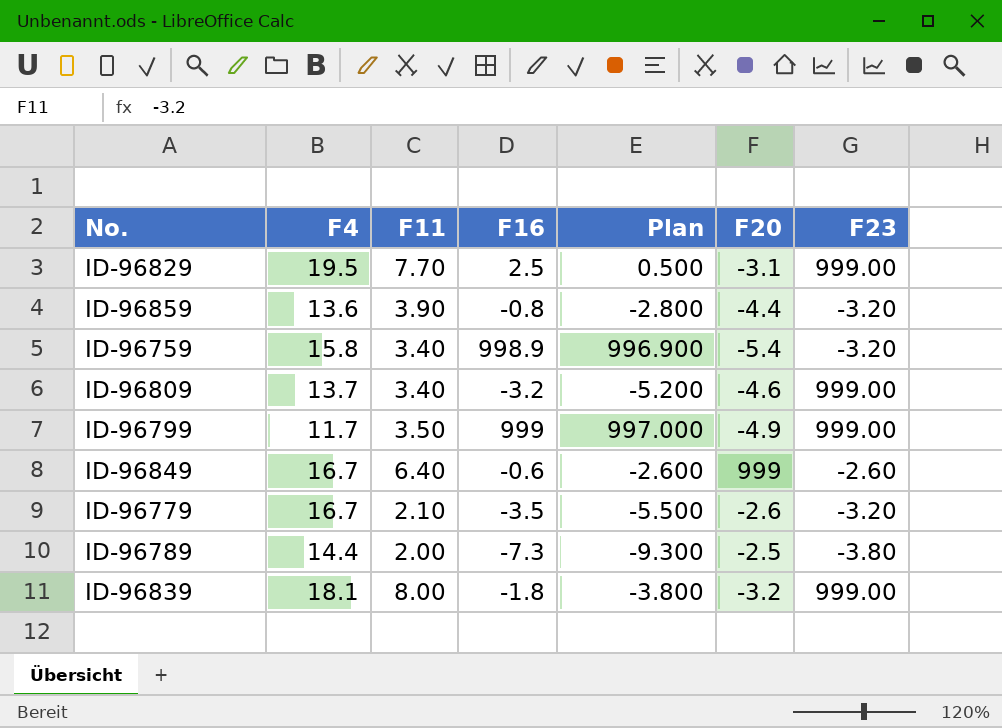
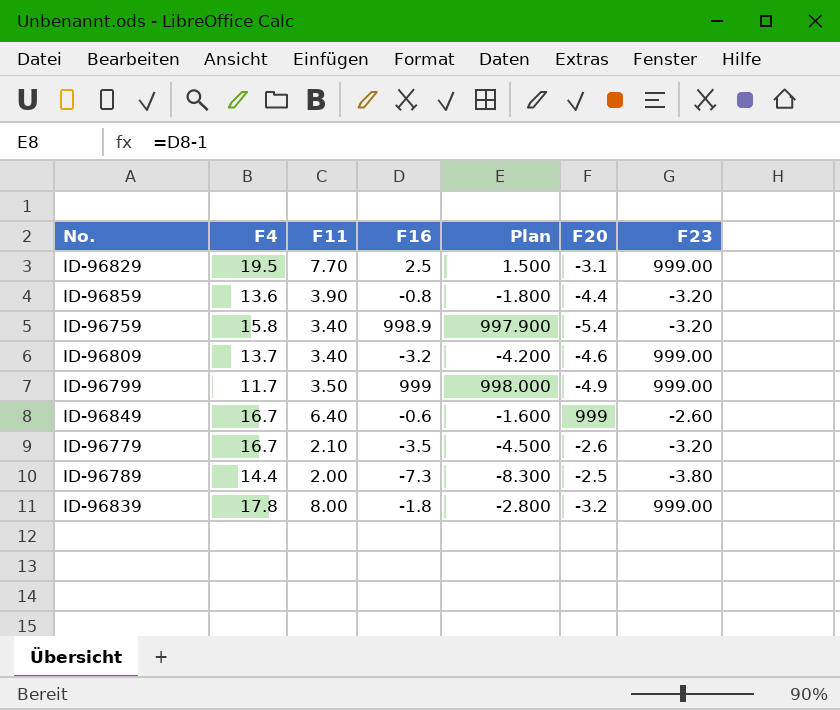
column Plan | formula: [F16] - 2 -> [F16] - 1
ID-96839 | F4: 18.1 -> 17.8

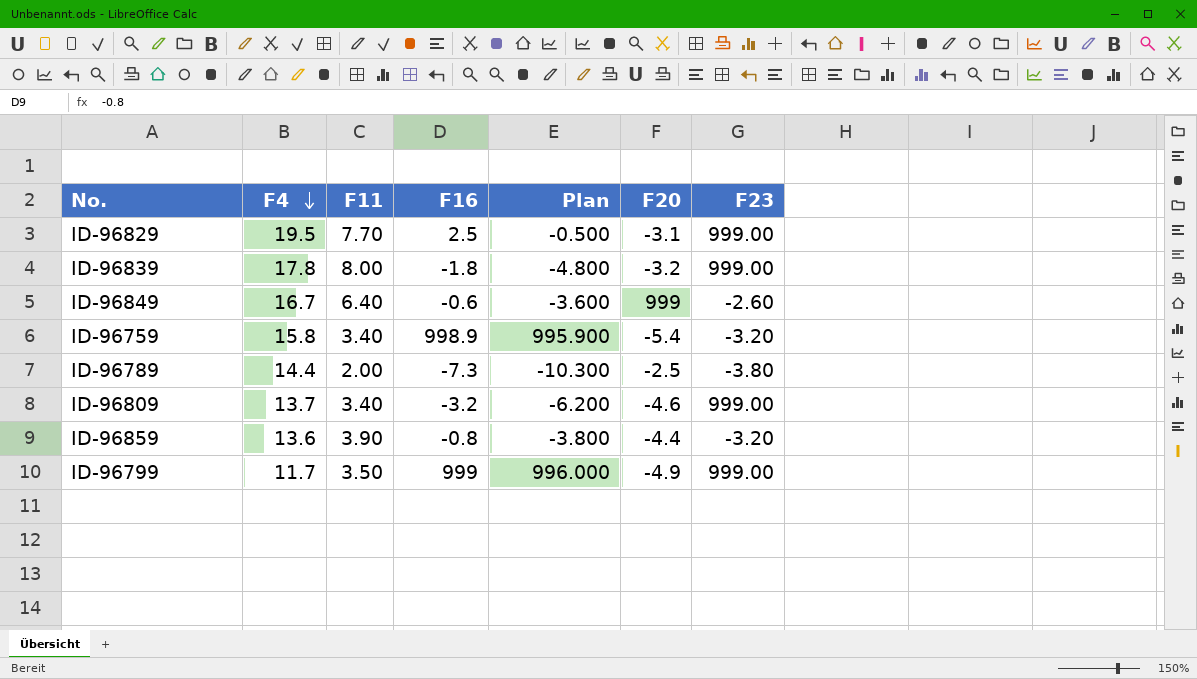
row order: none -> F4 descending
column Plan | formula: [F16] - 1 -> [F16] - 3
row ID-96779: 16.7 | 2.10 | -3.5 | -4.500 | -2.6 | -3.20 -> none

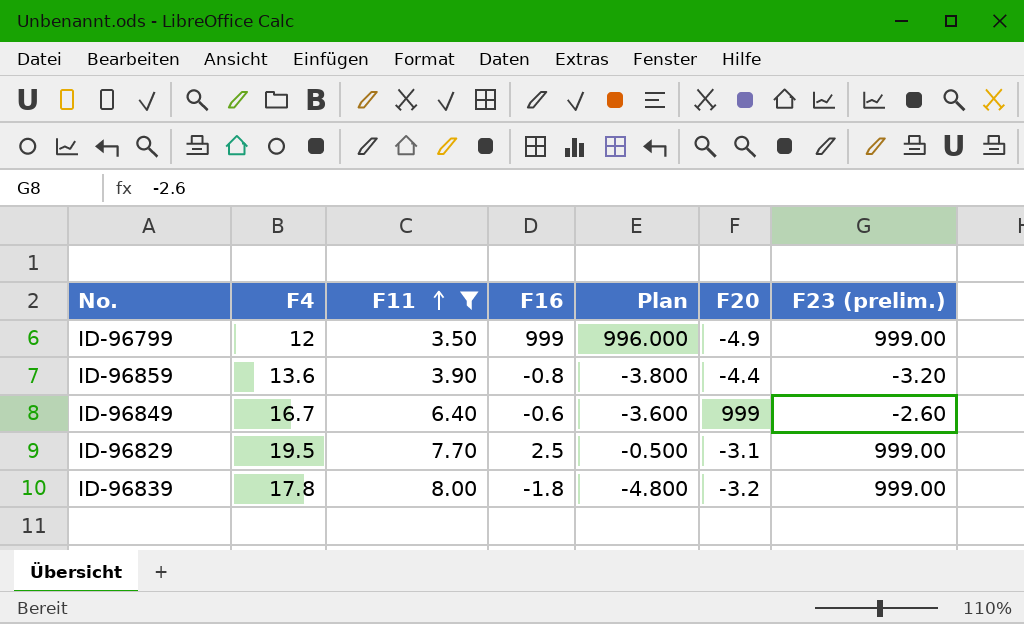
filter: none -> F11 >= 3.50
row order: F4 descending -> F11 ascending
column name: F23 -> F23 (prelim.)
ID-96799 | F4: 11.7 -> 12

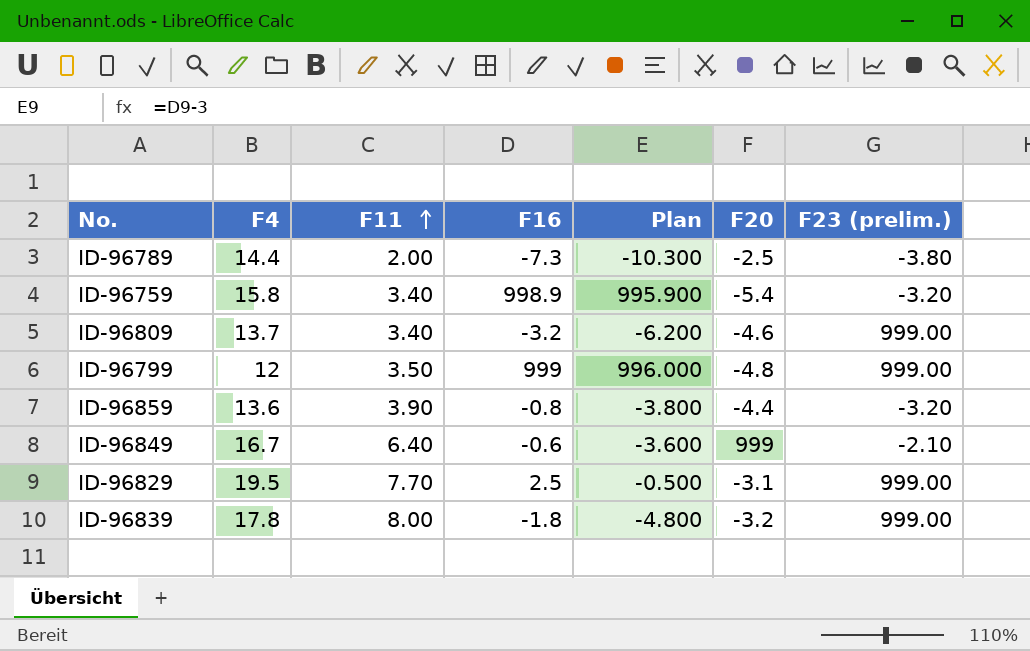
filter: F11 >= 3.50 -> none
ID-96799 | F20: -4.9 -> -4.8
ID-96849 | F23 (prelim.): -2.60 -> -2.10

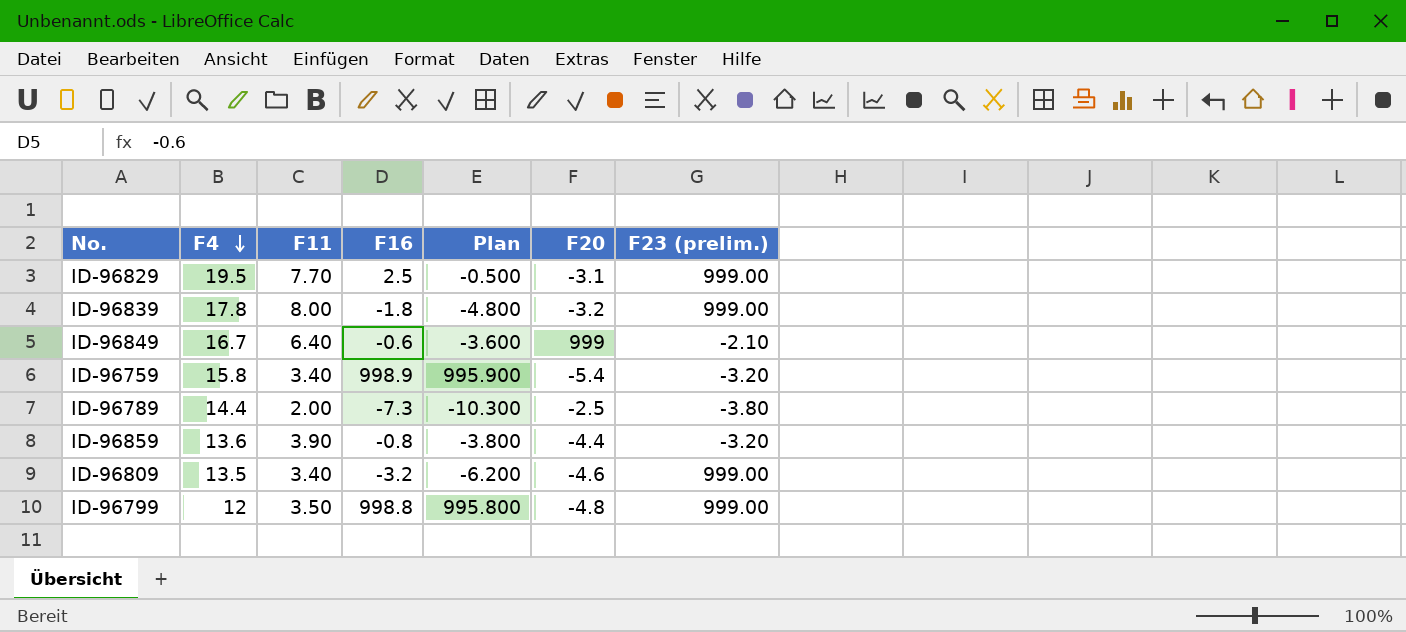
row order: F11 ascending -> F4 descending
ID-96809 | F4: 13.7 -> 13.5
ID-96799 | F16: 999 -> 998.8
ID-96799 | Plan: 996.000 -> 995.800

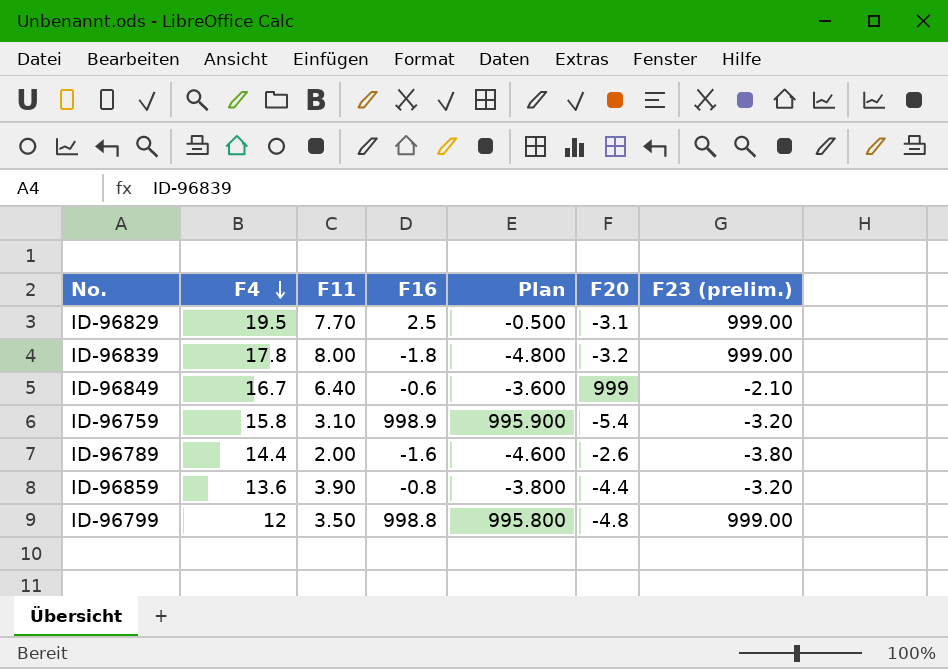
row ID-96809: 13.5 | 3.40 | -3.2 | -6.200 | -4.6 | 999.00 -> none
ID-96759 | F11: 3.40 -> 3.10
ID-96789 | F16: -7.3 -> -1.6
ID-96789 | Plan: -10.300 -> -4.600
ID-96789 | F20: -2.5 -> -2.6

